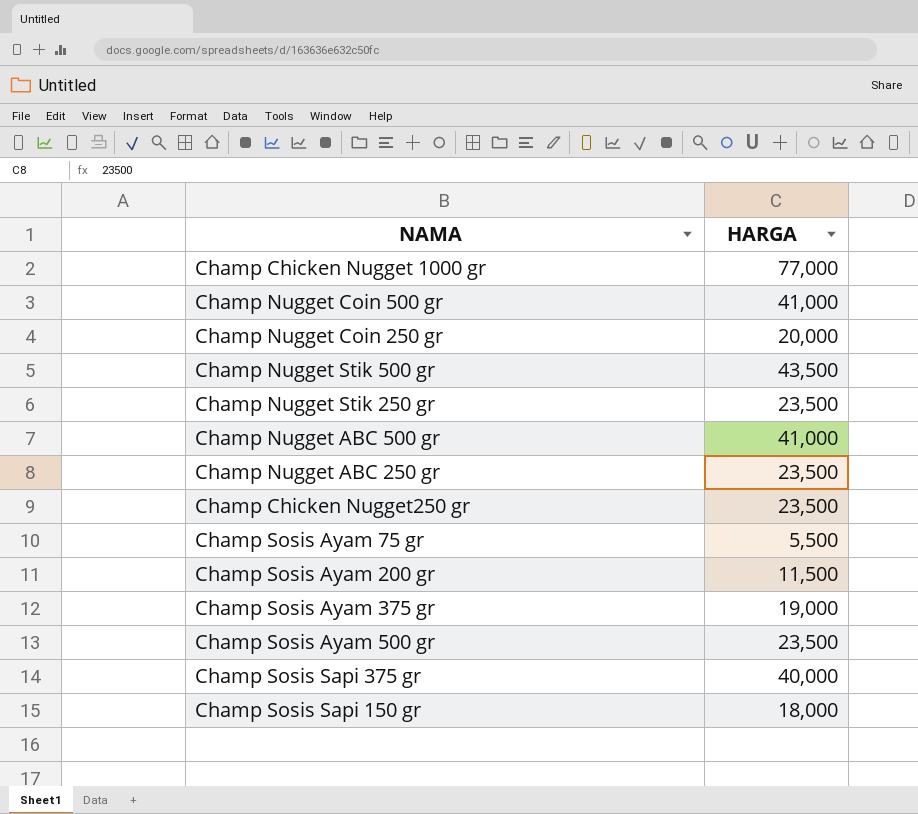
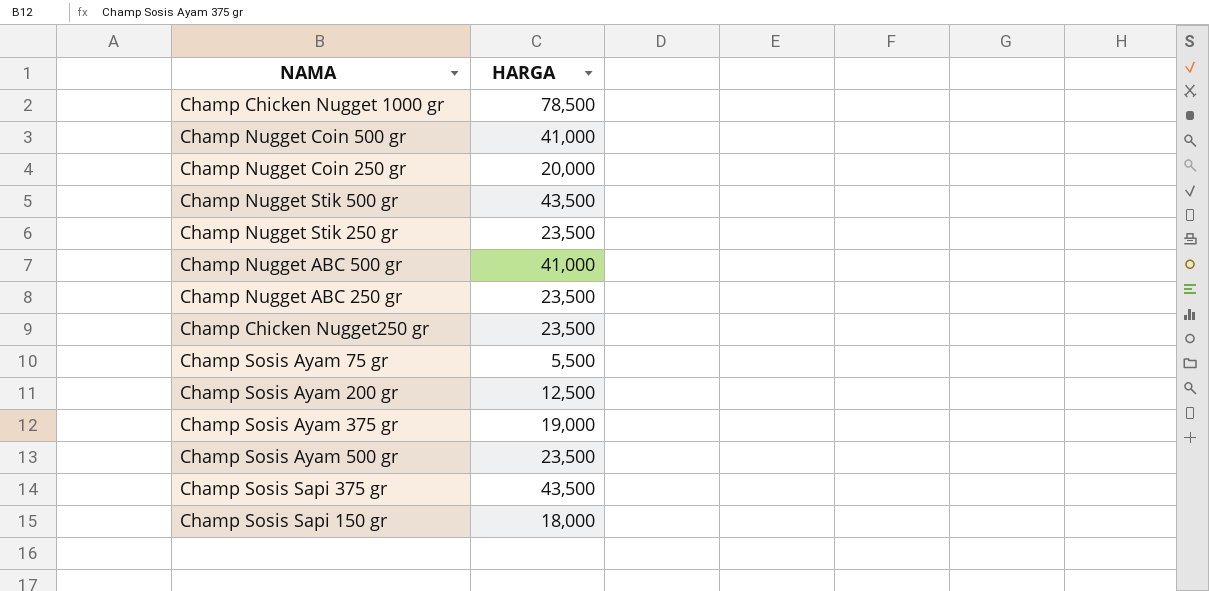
Champ Chicken Nugget 1000 gr | HARGA: 77,000 -> 78,500
Champ Sosis Ayam 200 gr | HARGA: 11,500 -> 12,500
Champ Sosis Sapi 375 gr | HARGA: 40,000 -> 43,500

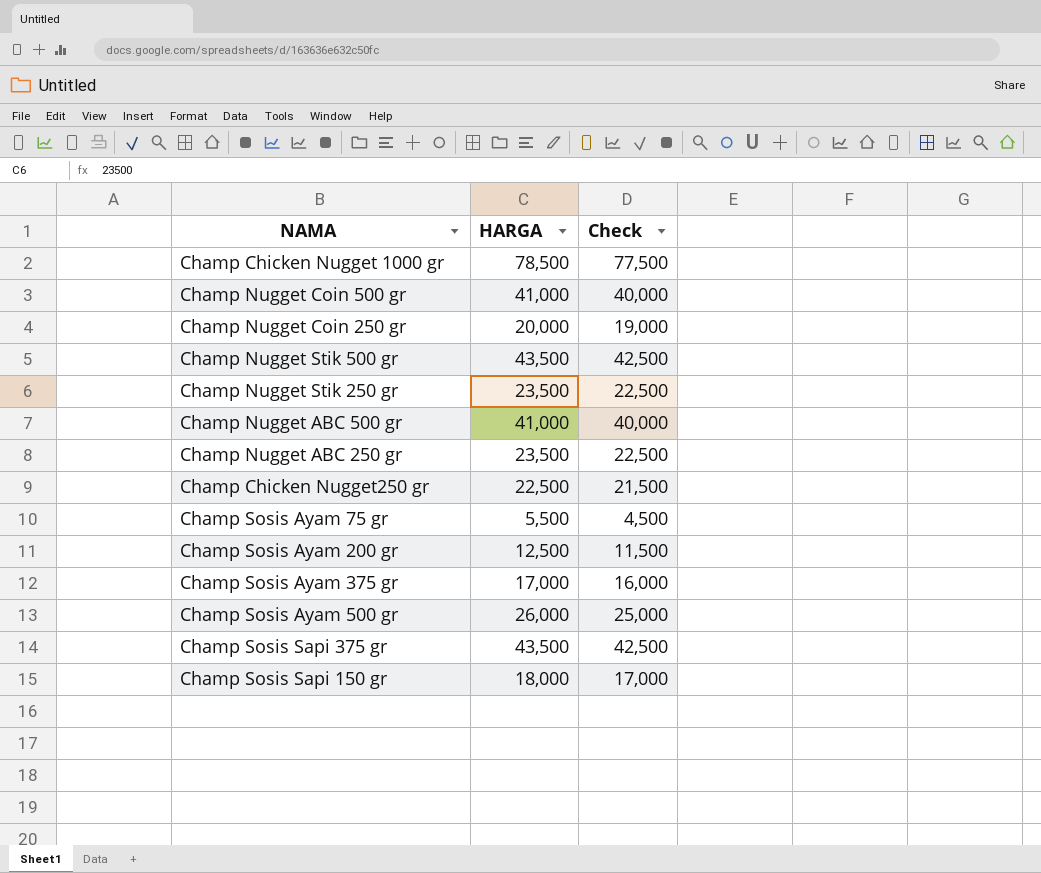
column Check | formula: none -> [HARGA] - 1000
Champ Chicken Nugget250 gr | HARGA: 23,500 -> 22,500
Champ Sosis Ayam 375 gr | HARGA: 19,000 -> 17,000
Champ Sosis Ayam 500 gr | HARGA: 23,500 -> 26,000

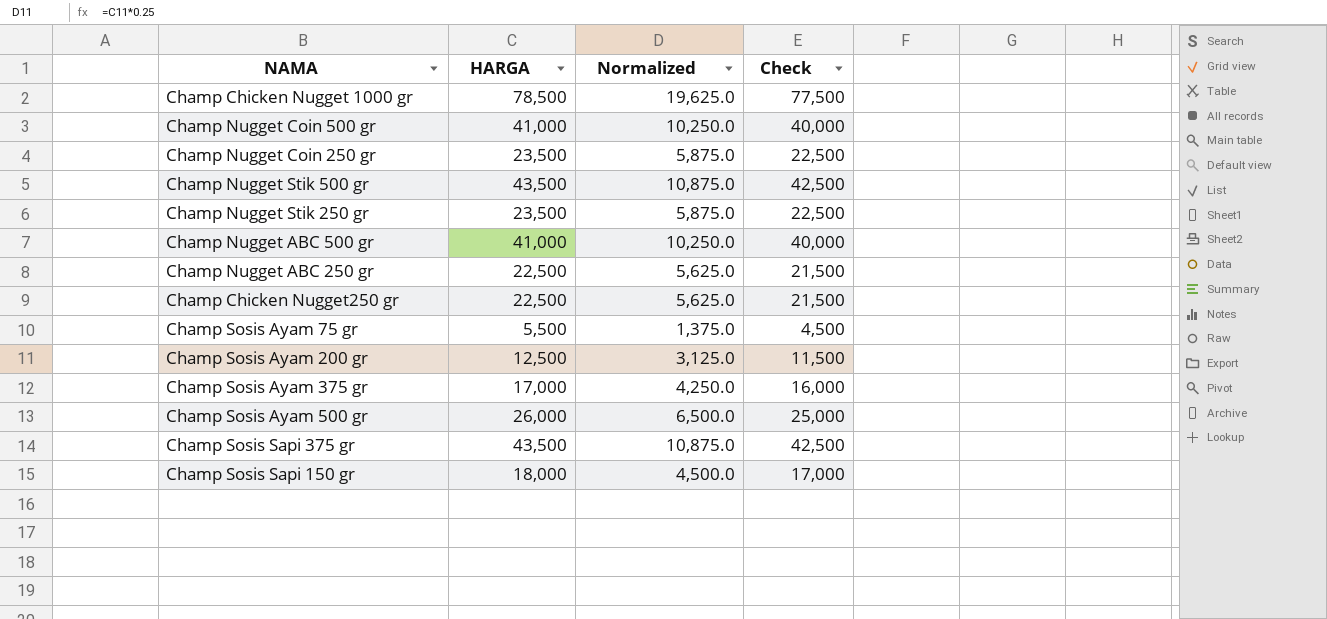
column Normalized | formula: none -> [HARGA] * 0.25
Champ Nugget Coin 250 gr | HARGA: 20,000 -> 23,500
Champ Nugget Coin 250 gr | Check: 19,000 -> 22,500
Champ Nugget ABC 250 gr | HARGA: 23,500 -> 22,500
Champ Nugget ABC 250 gr | Check: 22,500 -> 21,500

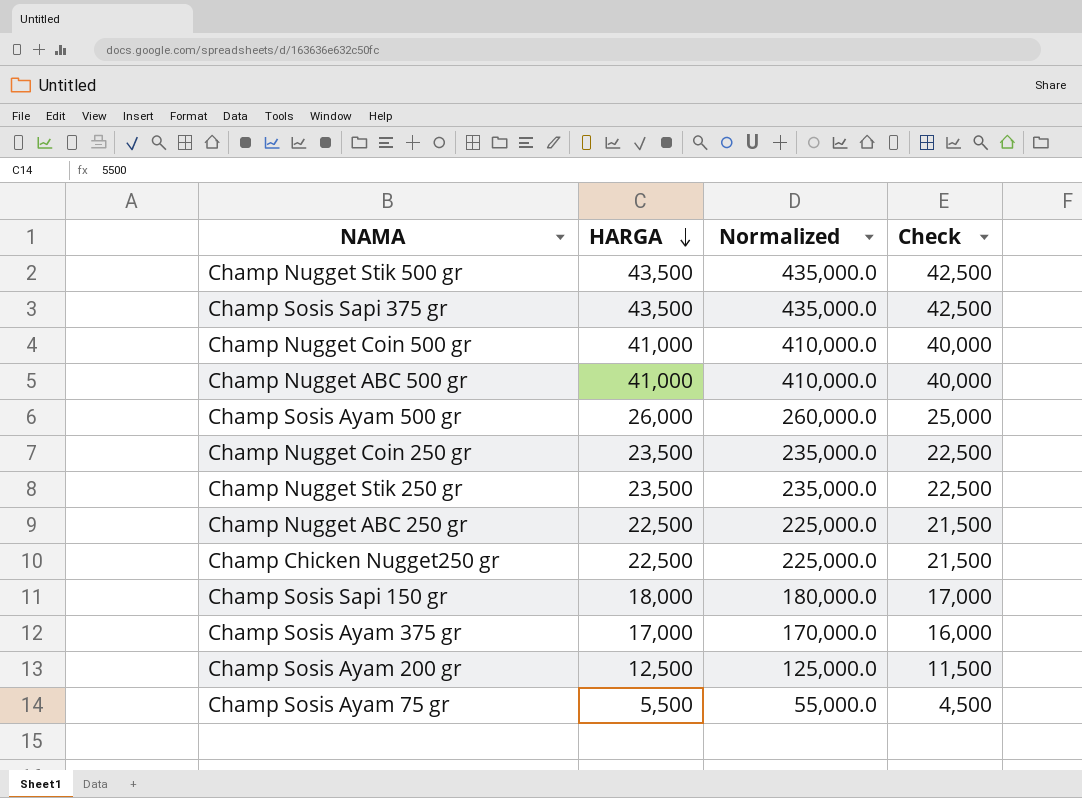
row order: none -> HARGA descending
column Normalized | formula: [HARGA] * 0.25 -> [HARGA] * 10
row Champ Chicken Nugget 1000 gr: 78,500 | 19,625.0 | 77,500 -> none

